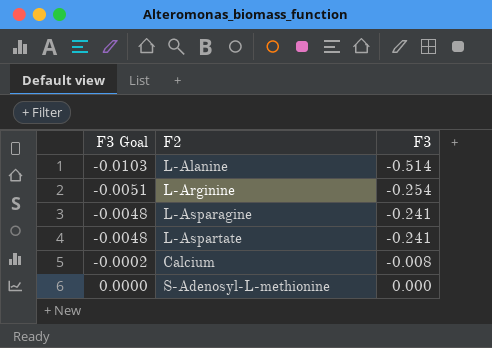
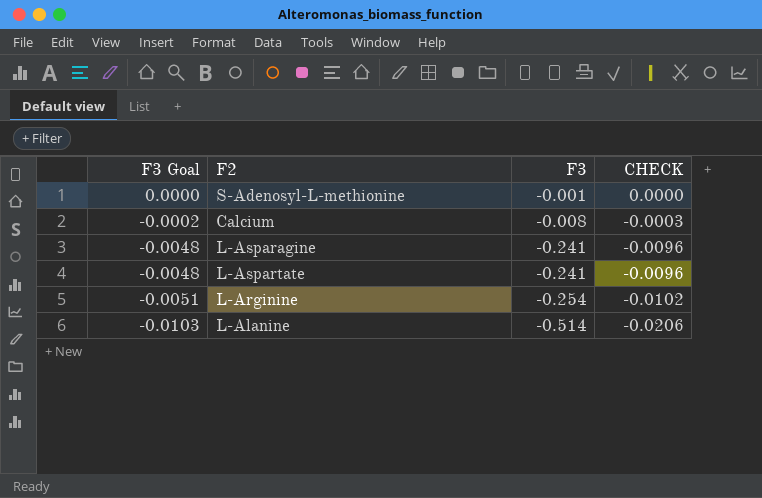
row order: F3 Goal ascending -> F3 Goal descending
column CHECK | formula: none -> [F3] * 0.04
S-Adenosyl-L-methionine | F3: 0.000 -> -0.001

